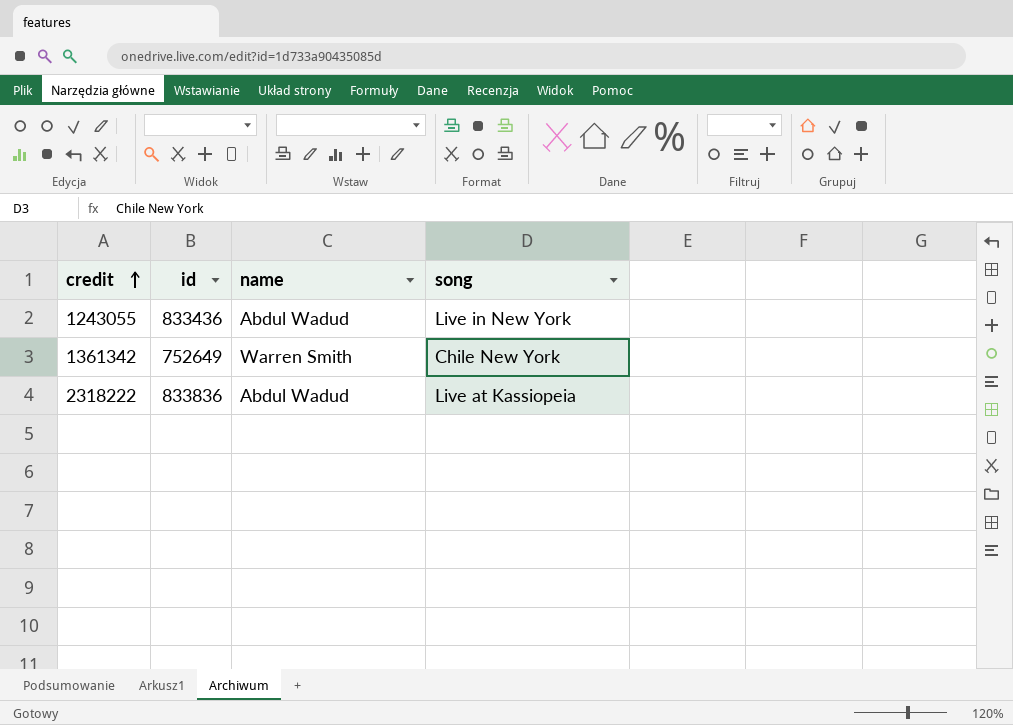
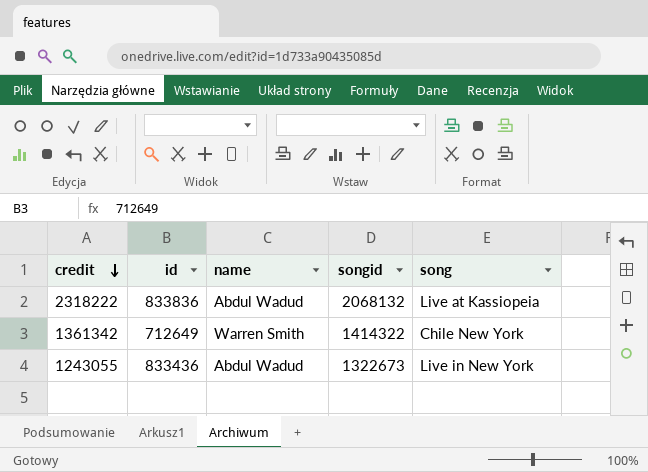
row order: credit ascending -> credit descending
column songid | position: none -> 4
1361342 | id: 752649 -> 712649

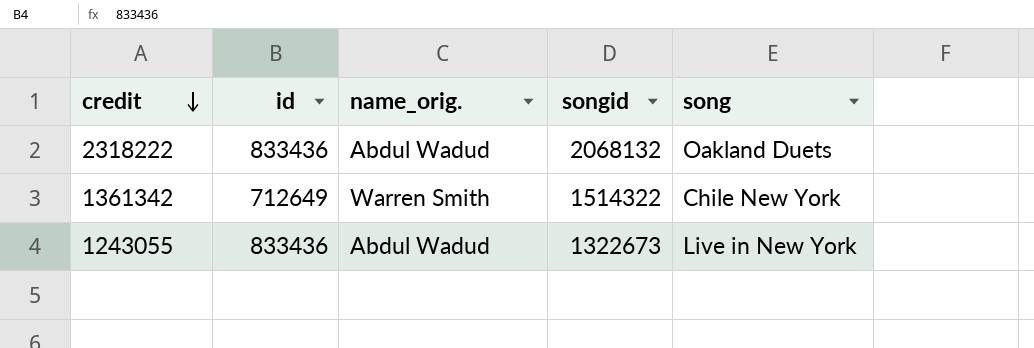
column name: name -> name_orig.
2318222 | id: 833836 -> 833436
2318222 | song: Live at Kassiopeia -> Oakland Duets
1361342 | songid: 1414322 -> 1514322

